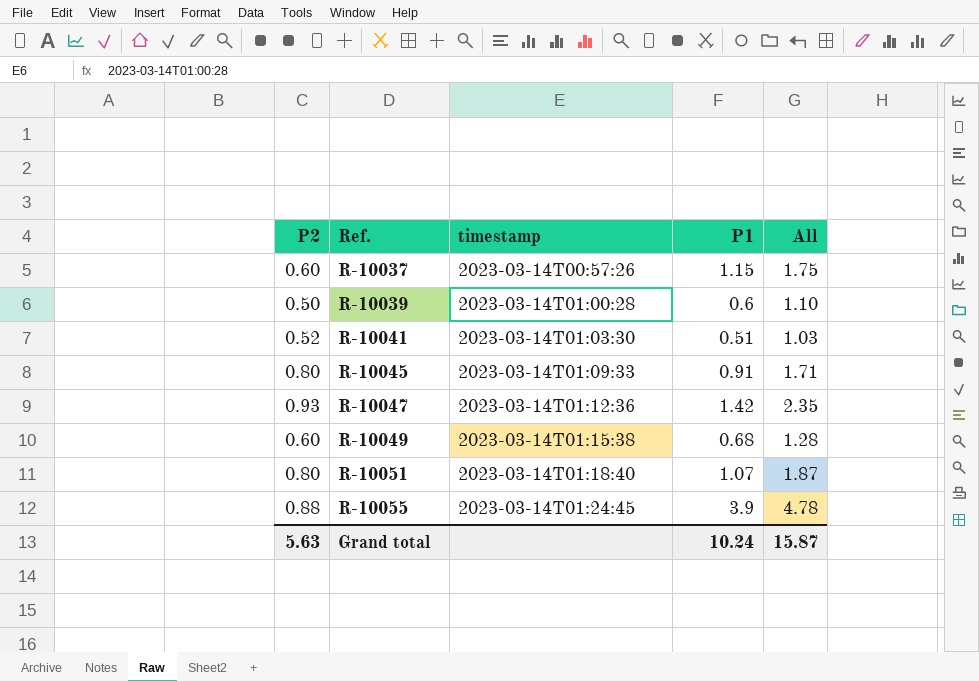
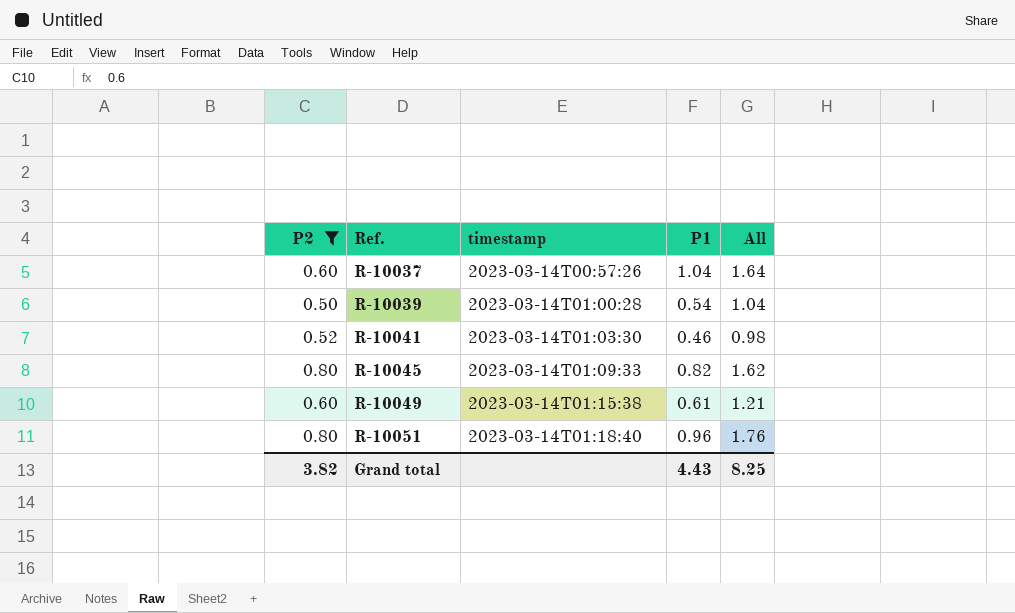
filter: none -> P2 <= 0.80
R-10037 | P1: 1.15 -> 1.04
R-10037 | All: 1.75 -> 1.64
R-10039 | P1: 0.6 -> 0.54
R-10039 | All: 1.10 -> 1.04
R-10041 | P1: 0.51 -> 0.46
R-10041 | All: 1.03 -> 0.98
R-10045 | P1: 0.91 -> 0.82
R-10045 | All: 1.71 -> 1.62
R-10049 | P1: 0.68 -> 0.61
R-10049 | All: 1.28 -> 1.21
R-10051 | P1: 1.07 -> 0.96
R-10051 | All: 1.87 -> 1.76
Grand total | P2: 5.63 -> 3.82
Grand total | P1: 10.24 -> 4.43
Grand total | All: 15.87 -> 8.25

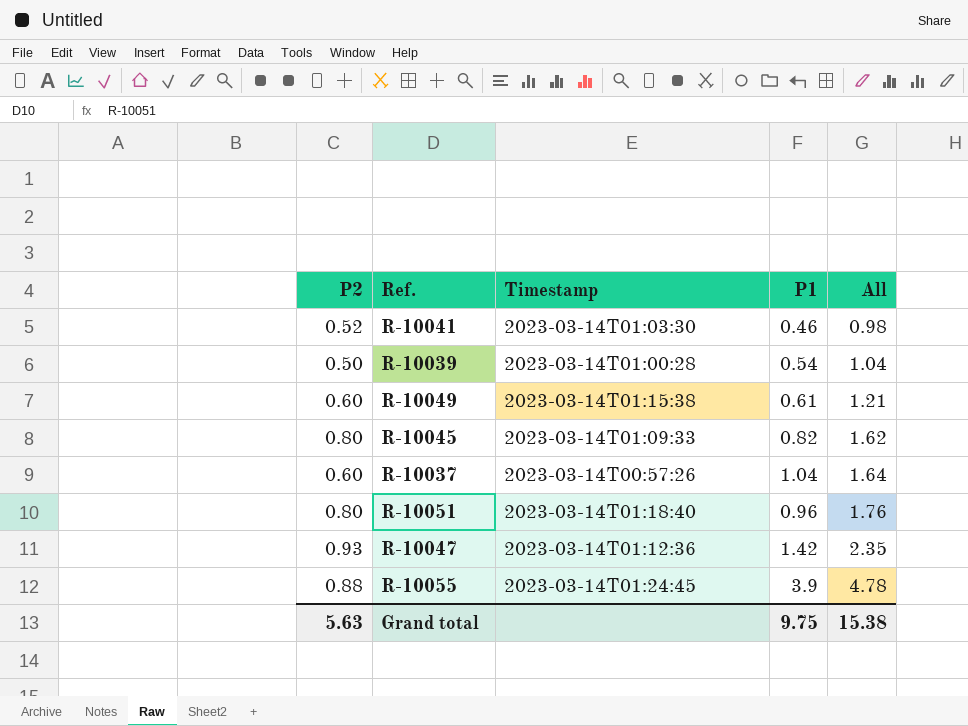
filter: P2 <= 0.80 -> none
row order: Ref. ascending -> All ascending
column name: timestamp -> Timestamp
Grand total | P2: 3.82 -> 5.63
Grand total | P1: 4.43 -> 9.75
Grand total | All: 8.25 -> 15.38

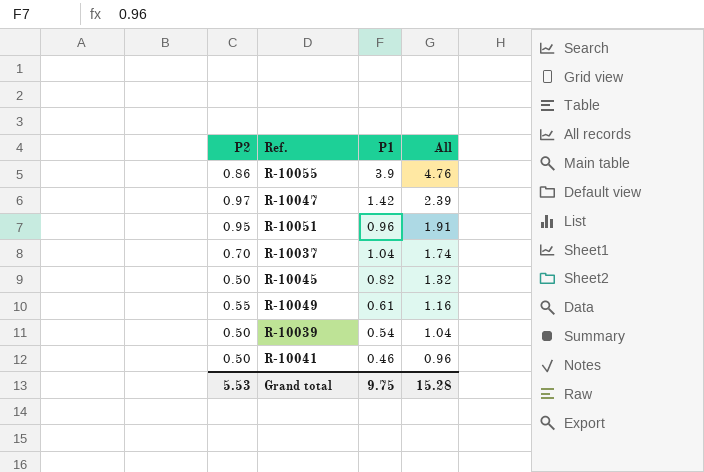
row order: All ascending -> All descending
column Timestamp | position: 3 -> none
R-10055 | P2: 0.88 -> 0.86
R-10055 | All: 4.78 -> 4.76
R-10047 | P2: 0.93 -> 0.97
R-10047 | All: 2.35 -> 2.39
R-10051 | P2: 0.80 -> 0.95
R-10051 | All: 1.76 -> 1.91
R-10037 | P2: 0.60 -> 0.70
R-10037 | All: 1.64 -> 1.74
R-10045 | P2: 0.80 -> 0.50
R-10045 | All: 1.62 -> 1.32
R-10049 | P2: 0.60 -> 0.55
R-10049 | All: 1.21 -> 1.16
R-10041 | P2: 0.52 -> 0.50
R-10041 | All: 0.98 -> 0.96
Grand total | P2: 5.63 -> 5.53
Grand total | All: 15.38 -> 15.28

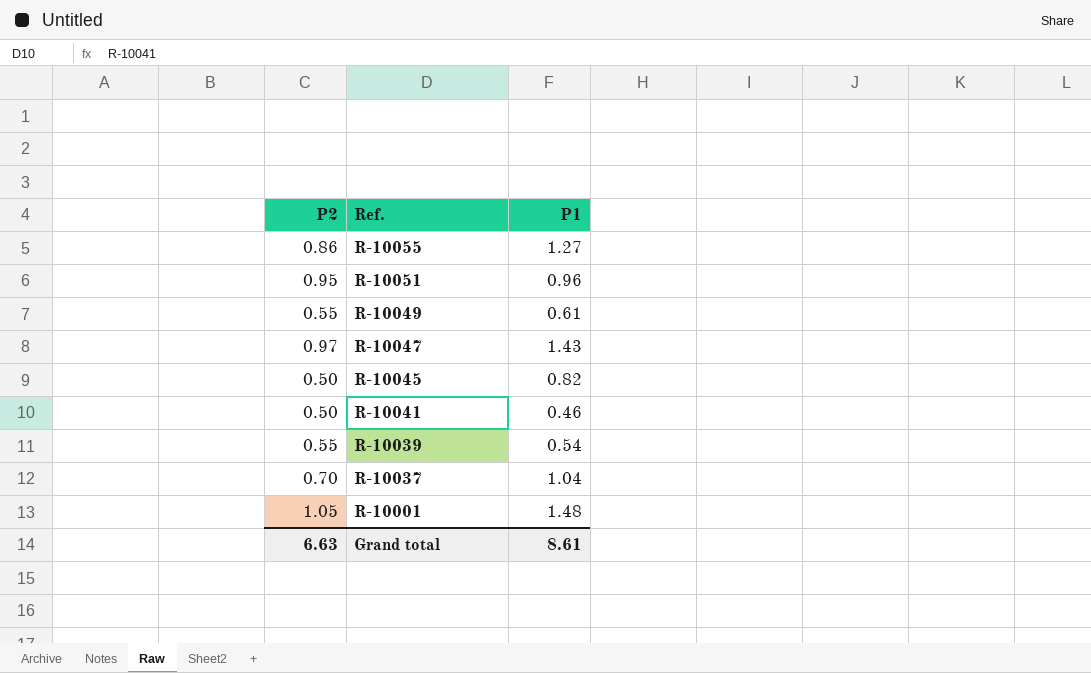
row order: All descending -> Ref. descending
column All | formula: [P2] + [P1] -> none
R-10055 | P1: 3.9 -> 1.27
R-10047 | P1: 1.42 -> 1.43
R-10039 | P2: 0.50 -> 0.55
row R-10001: none -> 1.05 | 1.48
Grand total | P2: 5.53 -> 6.63
Grand total | P1: 9.75 -> 8.61

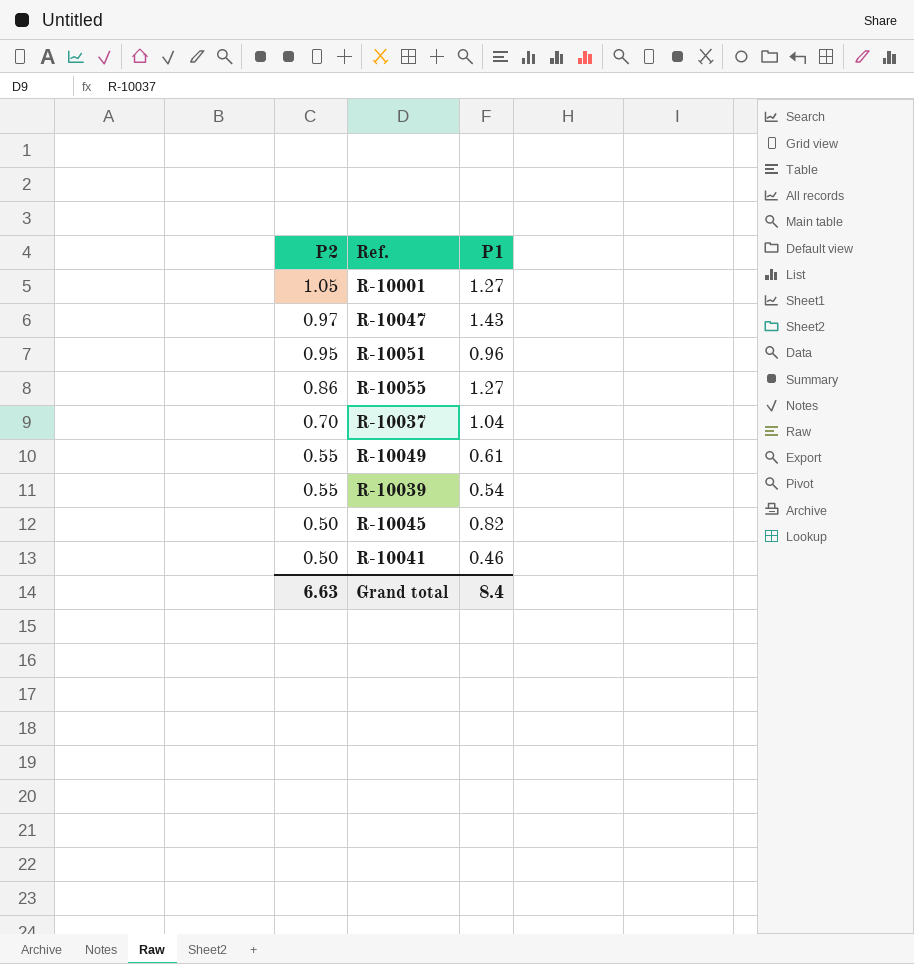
row order: Ref. descending -> P2 descending
R-10001 | P1: 1.48 -> 1.27
Grand total | P1: 8.61 -> 8.4

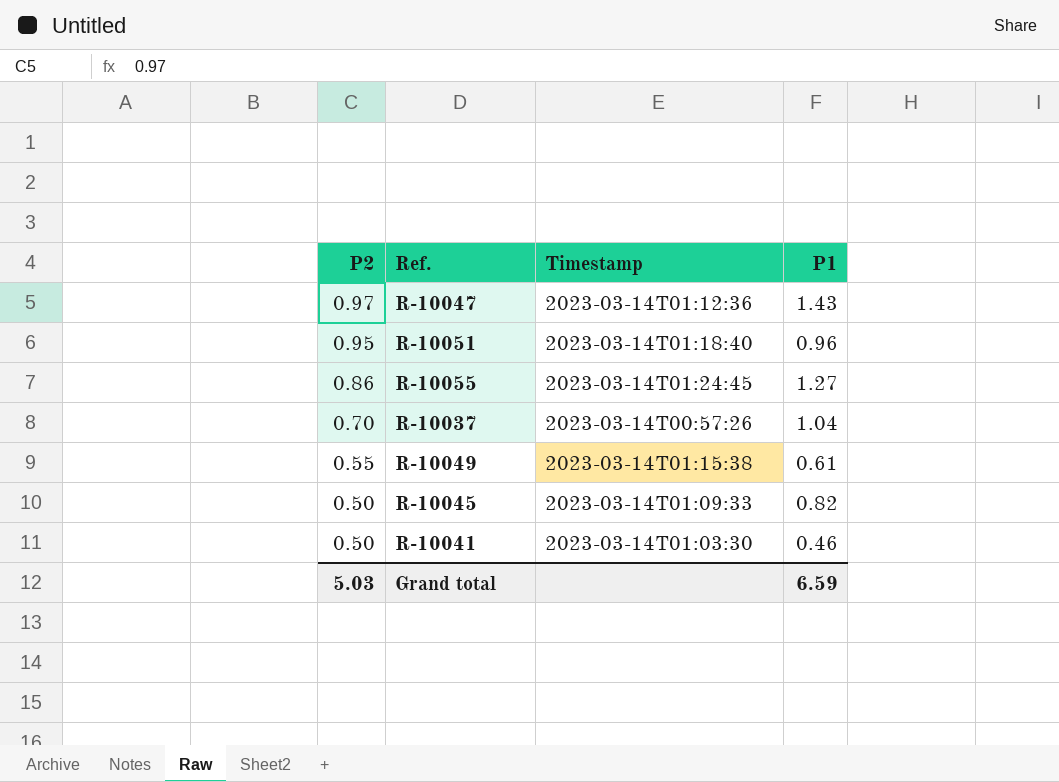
column Timestamp | position: none -> 3
row R-10001: 1.05 | 1.27 -> none
row R-10039: 0.55 | 0.54 -> none
Grand total | P2: 6.63 -> 5.03
Grand total | P1: 8.4 -> 6.59

